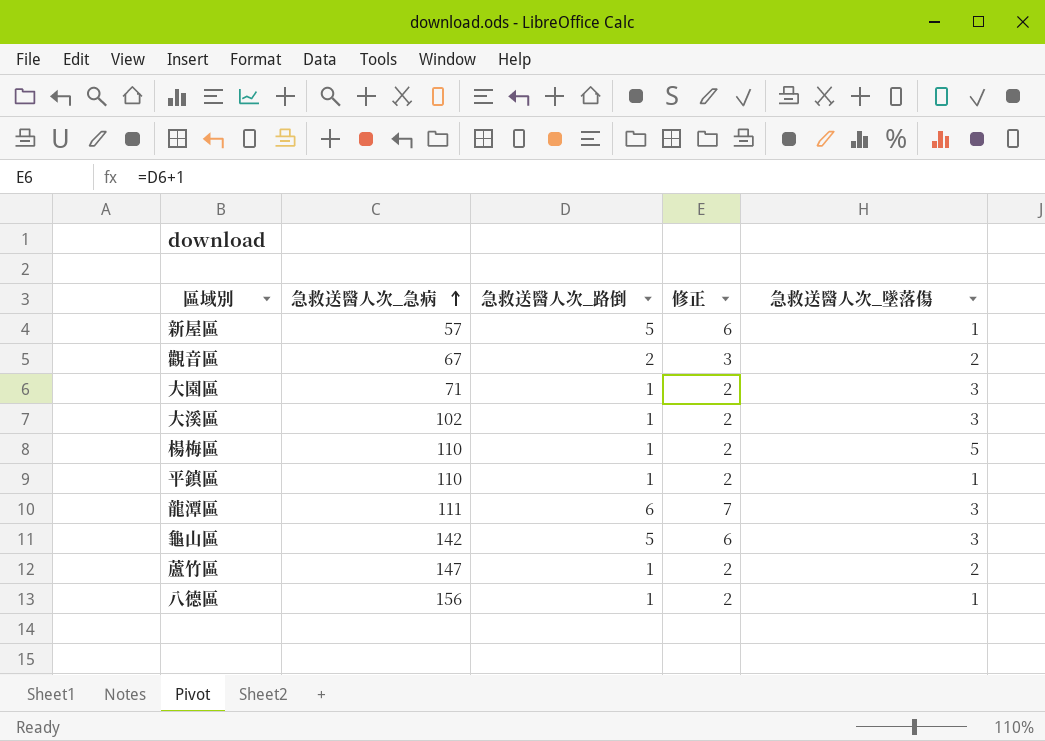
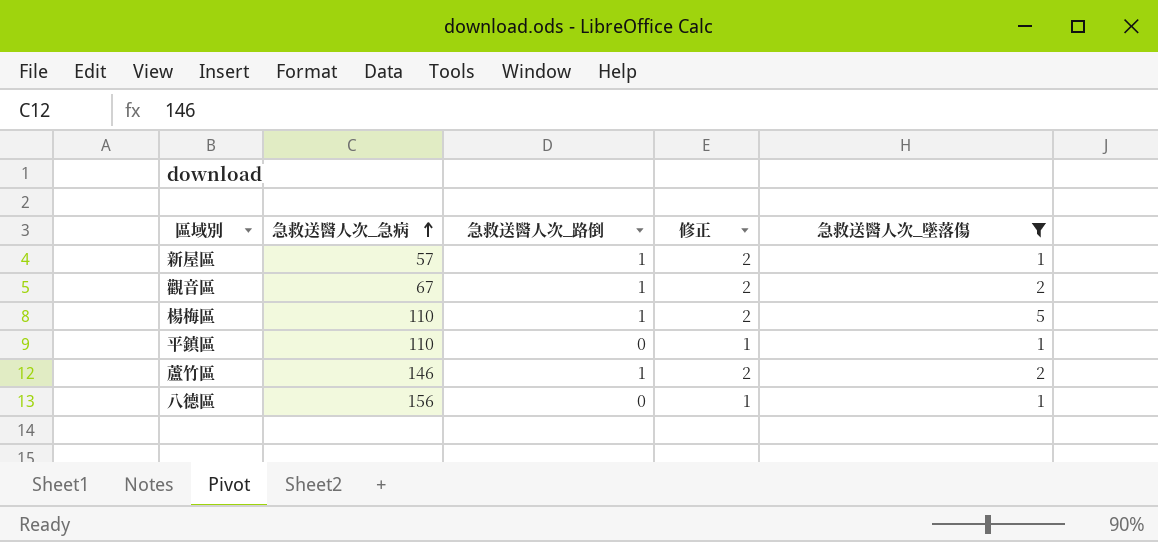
filter: none -> 急救送醫人次_墜落傷 != 3
新屋區 | 急救送醫人次_路倒: 5 -> 1
新屋區 | 修正: 6 -> 2
觀音區 | 急救送醫人次_路倒: 2 -> 1
觀音區 | 修正: 3 -> 2
平鎮區 | 急救送醫人次_路倒: 1 -> 0
平鎮區 | 修正: 2 -> 1
蘆竹區 | 急救送醫人次_急病: 147 -> 146
八德區 | 急救送醫人次_路倒: 1 -> 0
八德區 | 修正: 2 -> 1

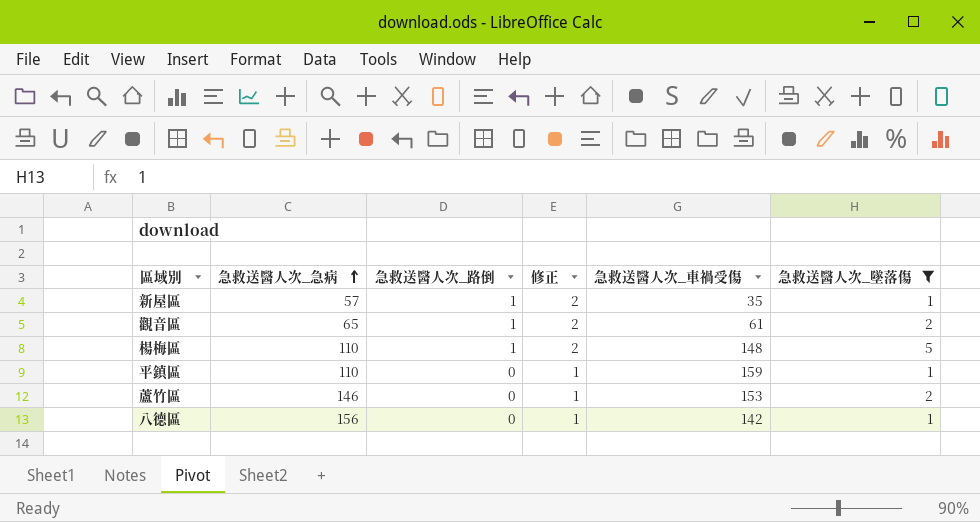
column 急救送醫人次_車禍受傷 | position: none -> 5
觀音區 | 急救送醫人次_急病: 67 -> 65
蘆竹區 | 急救送醫人次_路倒: 1 -> 0
蘆竹區 | 修正: 2 -> 1

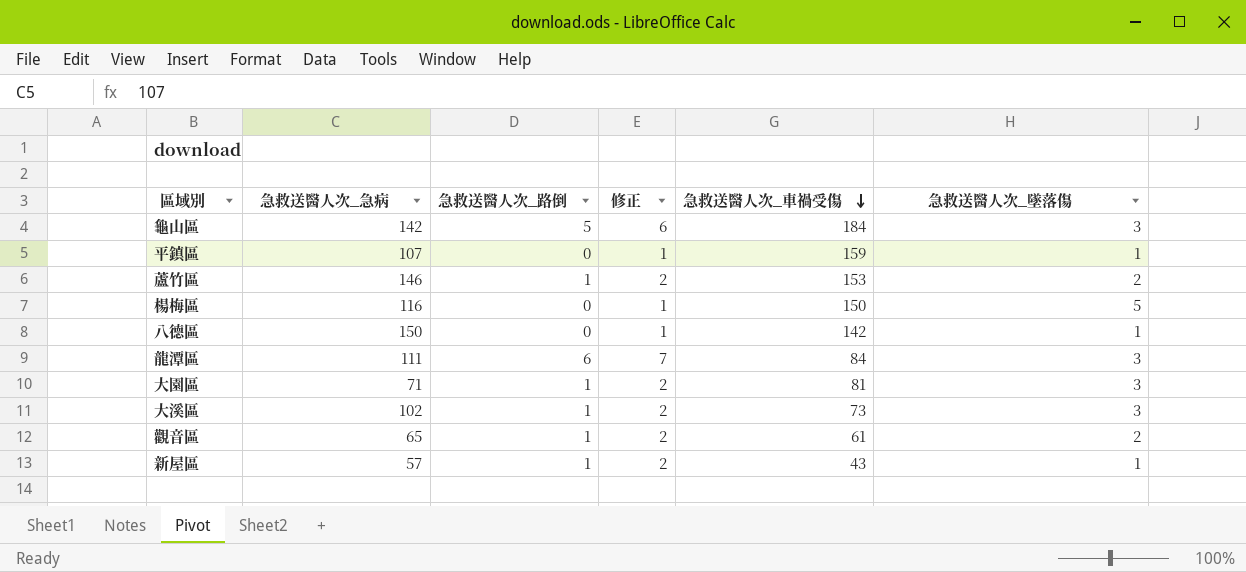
filter: 急救送醫人次_墜落傷 != 3 -> none
row order: 急救送醫人次_急病 ascending -> 急救送醫人次_車禍受傷 descending
平鎮區 | 急救送醫人次_急病: 110 -> 107
蘆竹區 | 急救送醫人次_路倒: 0 -> 1
蘆竹區 | 修正: 1 -> 2
楊梅區 | 急救送醫人次_急病: 110 -> 116
楊梅區 | 急救送醫人次_路倒: 1 -> 0
楊梅區 | 修正: 2 -> 1
楊梅區 | 急救送醫人次_車禍受傷: 148 -> 150
八德區 | 急救送醫人次_急病: 156 -> 150
新屋區 | 急救送醫人次_車禍受傷: 35 -> 43

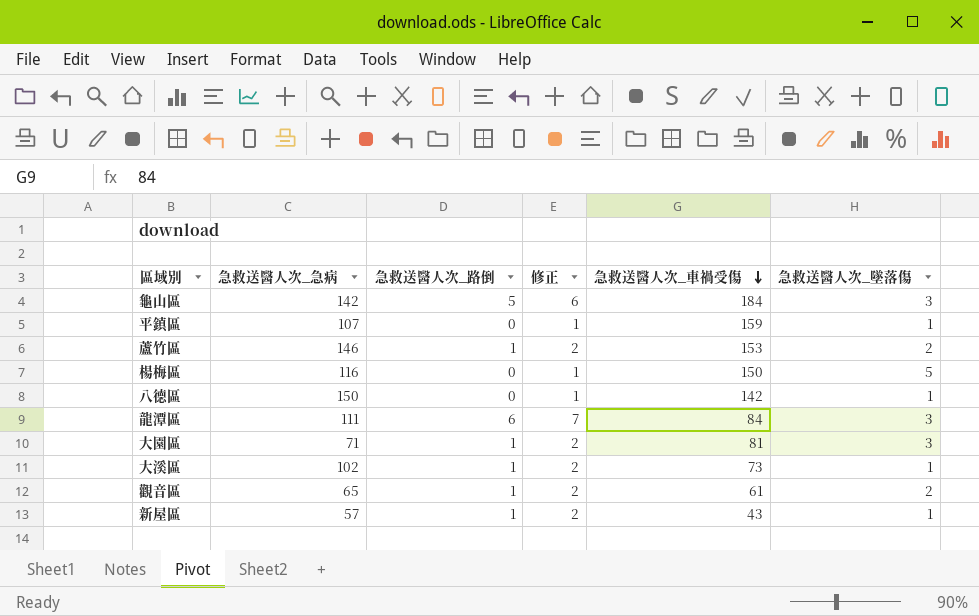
大溪區 | 急救送醫人次_墜落傷: 3 -> 1

